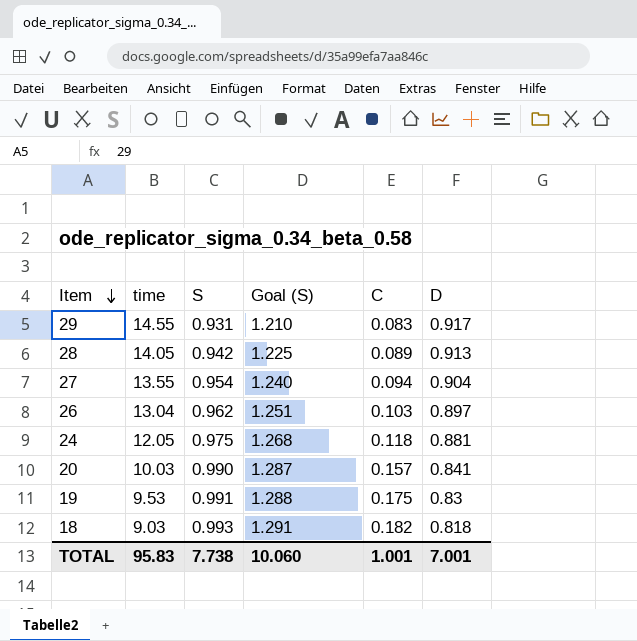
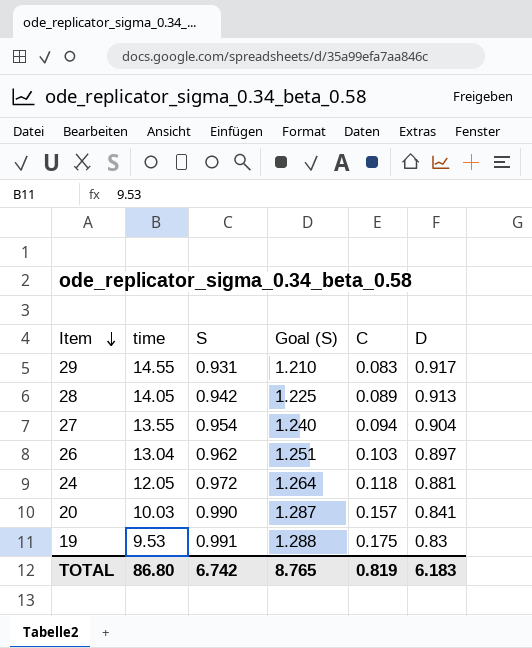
row 18: 9.03 | 0.993 | 1.291 | 0.182 | 0.818 -> none
24 | S: 0.975 -> 0.972
24 | Goal (S): 1.268 -> 1.264
TOTAL | time: 95.83 -> 86.80
TOTAL | S: 7.738 -> 6.742
TOTAL | Goal (S): 10.060 -> 8.765
TOTAL | C: 1.001 -> 0.819
TOTAL | D: 7.001 -> 6.183

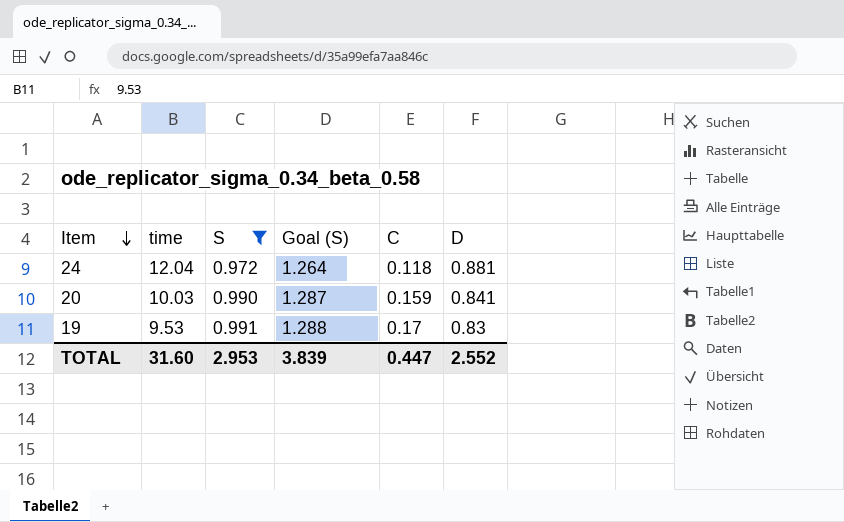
filter: none -> S >= 0.972
24 | time: 12.05 -> 12.04
20 | C: 0.157 -> 0.159
19 | C: 0.175 -> 0.17
TOTAL | time: 86.80 -> 31.60
TOTAL | S: 6.742 -> 2.953
TOTAL | Goal (S): 8.765 -> 3.839
TOTAL | C: 0.819 -> 0.447
TOTAL | D: 6.183 -> 2.552

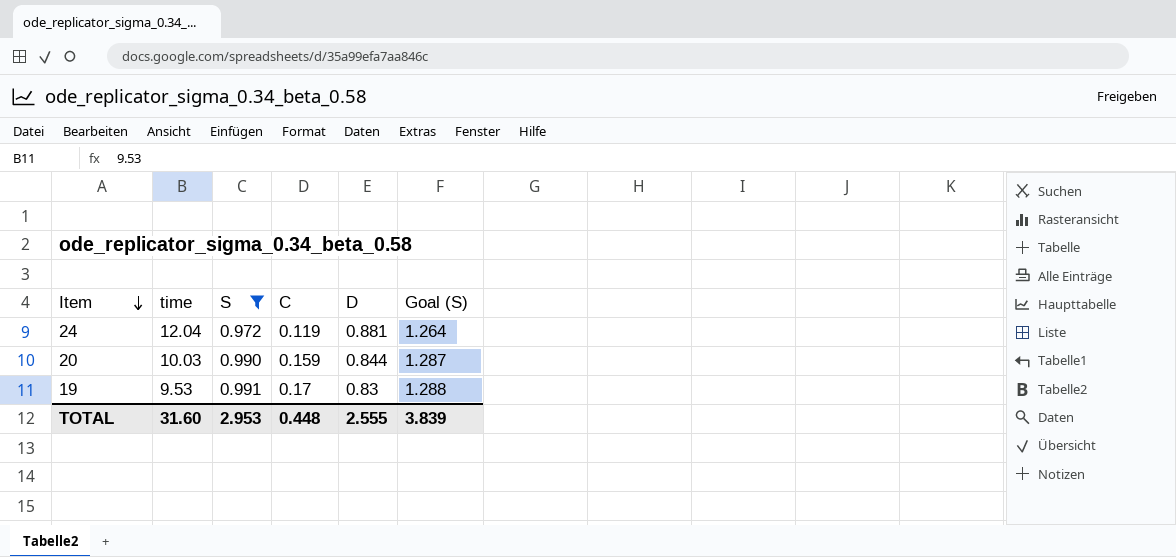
column Goal (S) | position: 4 -> 6
24 | C: 0.118 -> 0.119
20 | D: 0.841 -> 0.844
TOTAL | C: 0.447 -> 0.448
TOTAL | D: 2.552 -> 2.555

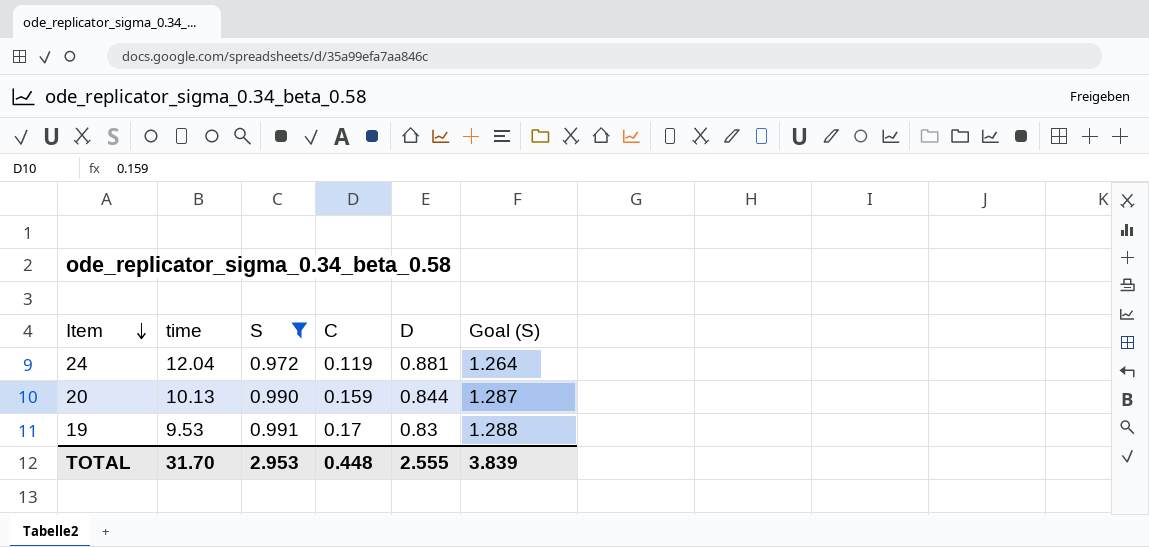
20 | time: 10.03 -> 10.13
TOTAL | time: 31.60 -> 31.70

